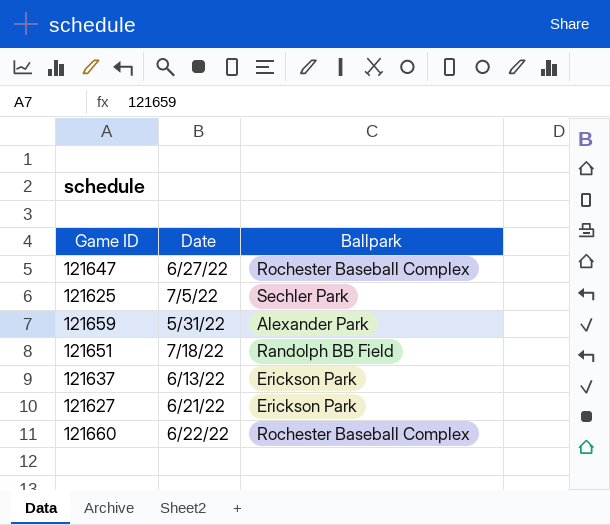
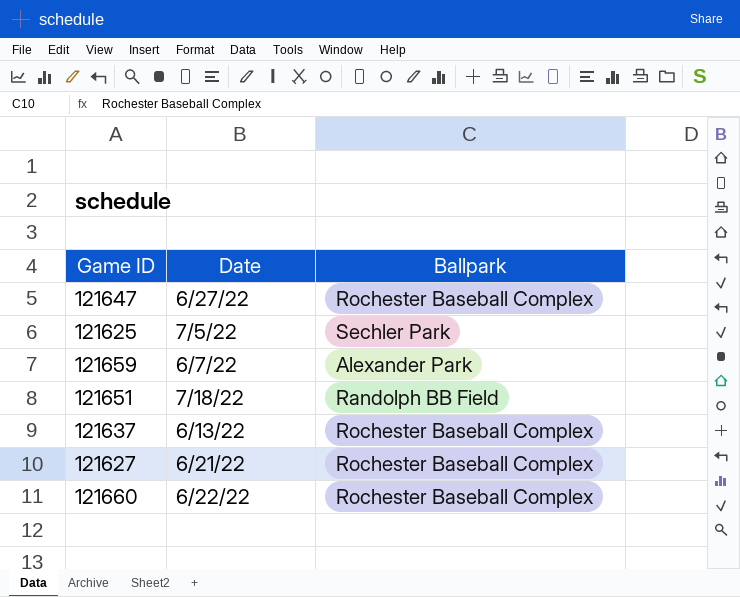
121659 | Date: 5/31/22 -> 6/7/22
121637 | Ballpark: Erickson Park -> Rochester Baseball Complex
121627 | Ballpark: Erickson Park -> Rochester Baseball Complex

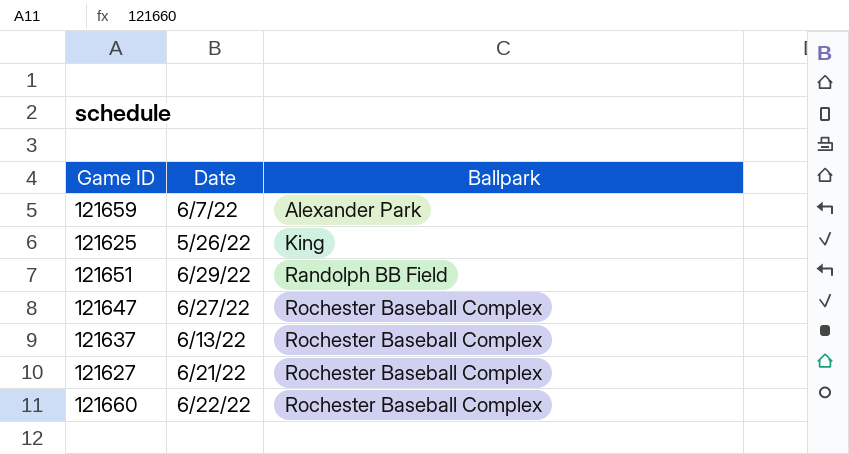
row order: none -> Ballpark ascending
121625 | Date: 7/5/22 -> 5/26/22
121625 | Ballpark: Sechler Park -> King
121651 | Date: 7/18/22 -> 6/29/22

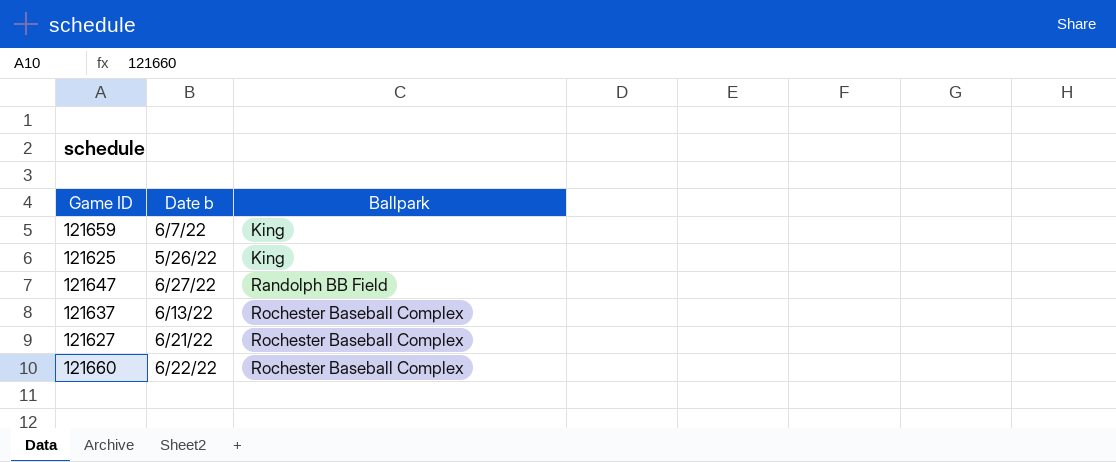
column name: Date -> Date b
row 121651: 6/29/22 | Randolph BB Field -> none
121659 | Ballpark: Alexander Park -> King
121647 | Ballpark: Rochester Baseball Complex -> Randolph BB Field

